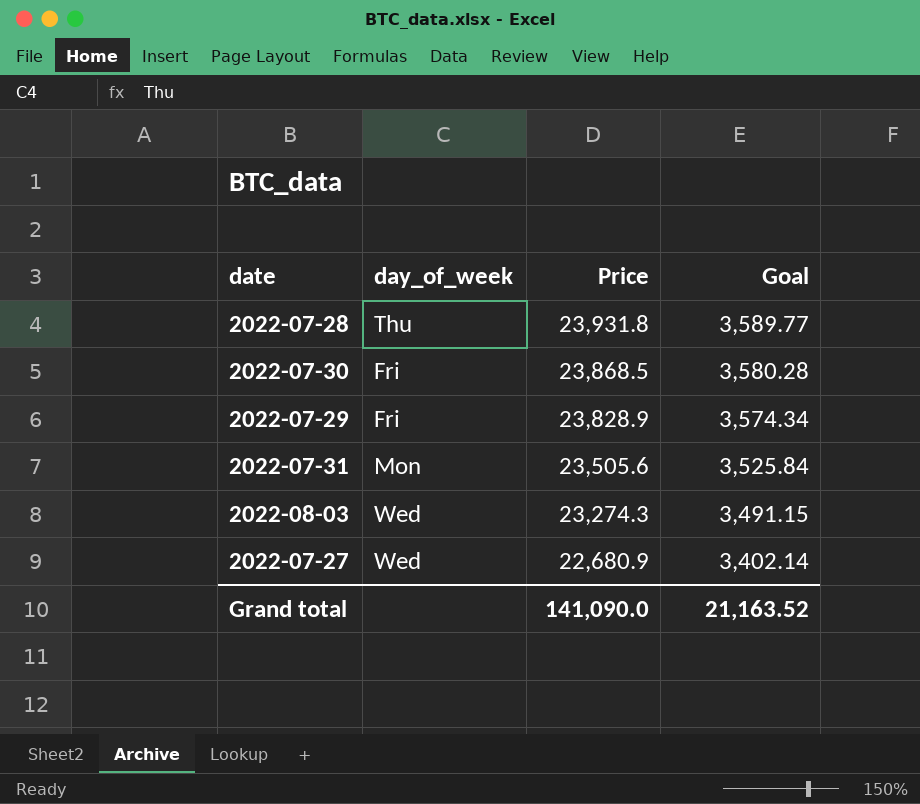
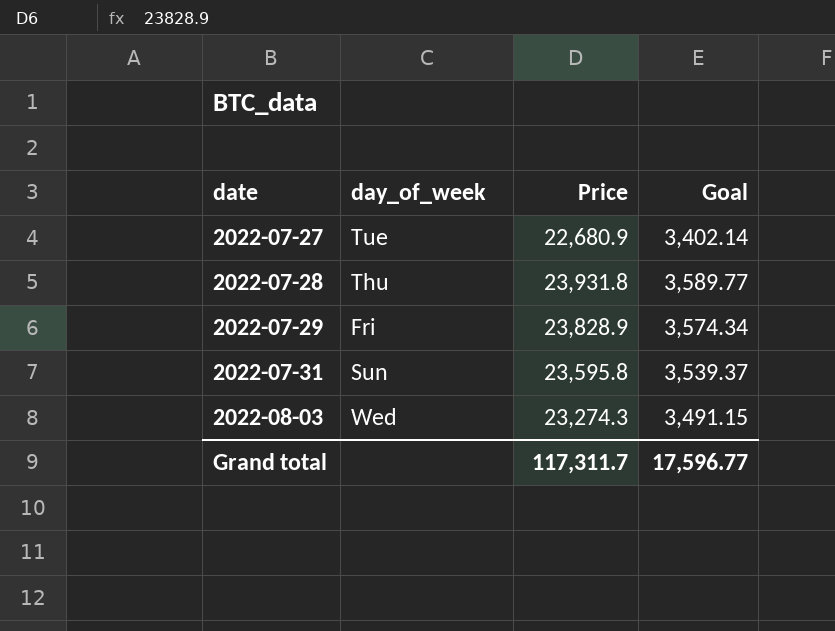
row order: Price descending -> date ascending
row 2022-07-30: Fri | 23,868.5 | 3,580.28 -> none
2022-07-27 | day_of_week: Wed -> Tue
2022-07-31 | day_of_week: Mon -> Sun
2022-07-31 | Price: 23,505.6 -> 23,595.8
2022-07-31 | Goal: 3,525.84 -> 3,539.37
Grand total | Price: 141,090.0 -> 117,311.7
Grand total | Goal: 21,163.52 -> 17,596.77

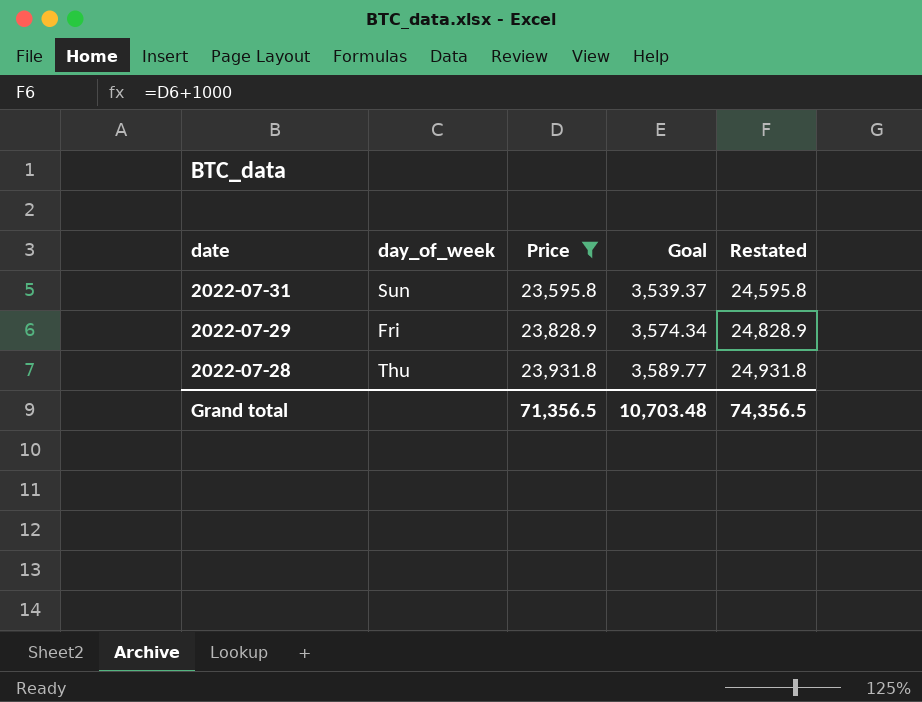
filter: none -> Price >= 23,595.8
row order: date ascending -> date descending
column Restated | formula: none -> [Price] + 1000
Grand total | Price: 117,311.7 -> 71,356.5
Grand total | Goal: 17,596.77 -> 10,703.48

